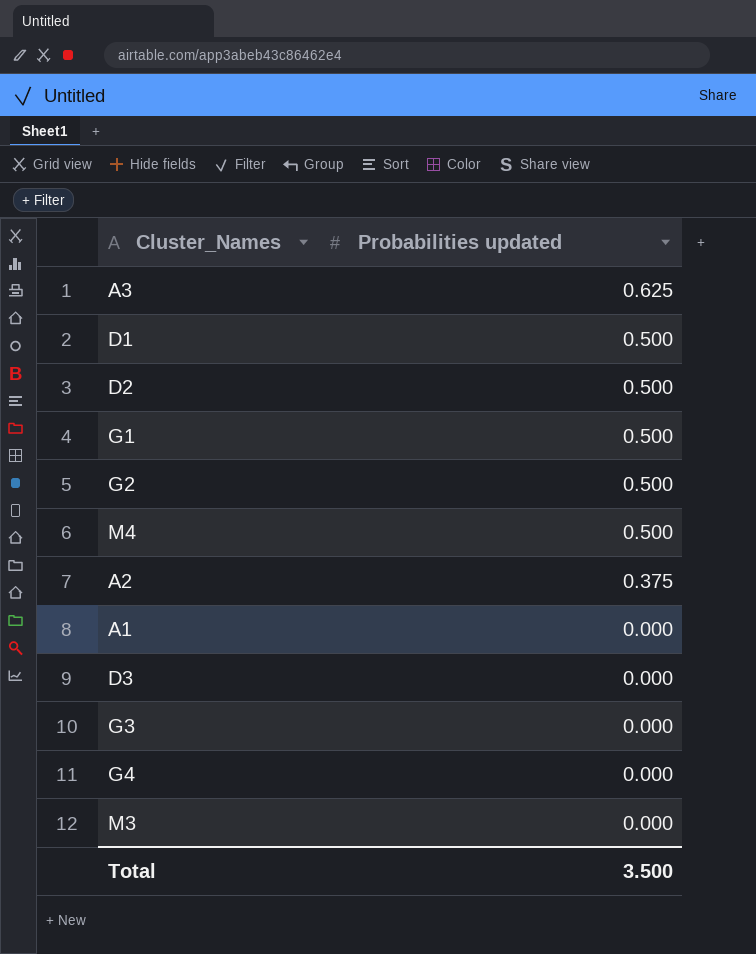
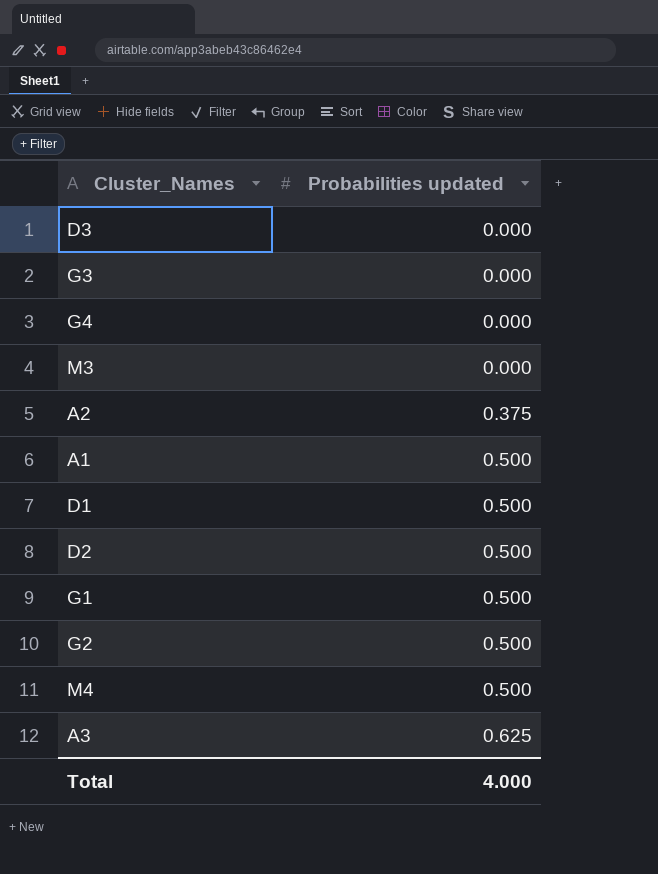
row order: Probabilities updated descending -> Probabilities updated ascending
A1 | Probabilities updated: 0.000 -> 0.500
Total | Probabilities updated: 3.500 -> 4.000

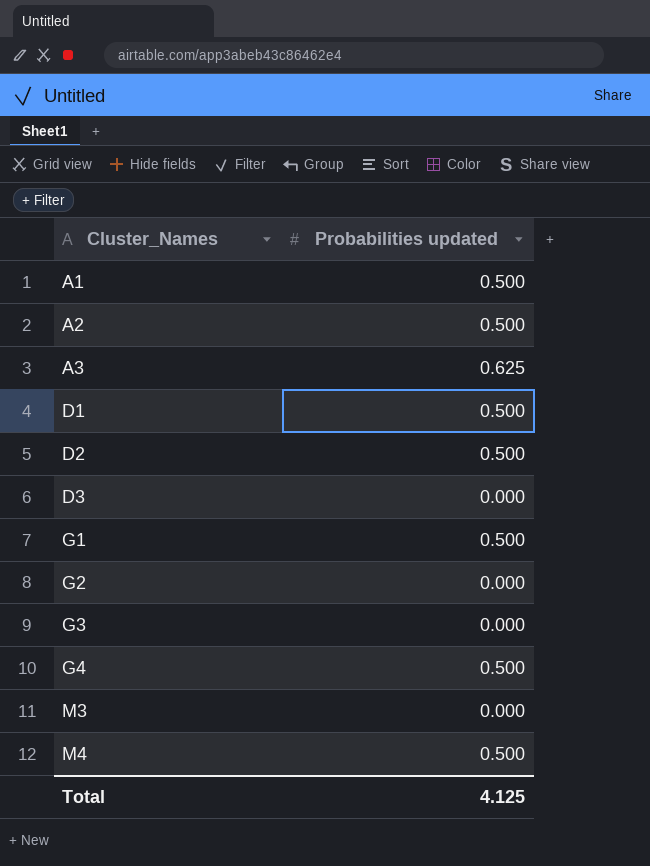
row order: Probabilities updated ascending -> Cluster_Names ascending
A2 | Probabilities updated: 0.375 -> 0.500
G2 | Probabilities updated: 0.500 -> 0.000
G4 | Probabilities updated: 0.000 -> 0.500
Total | Probabilities updated: 4.000 -> 4.125

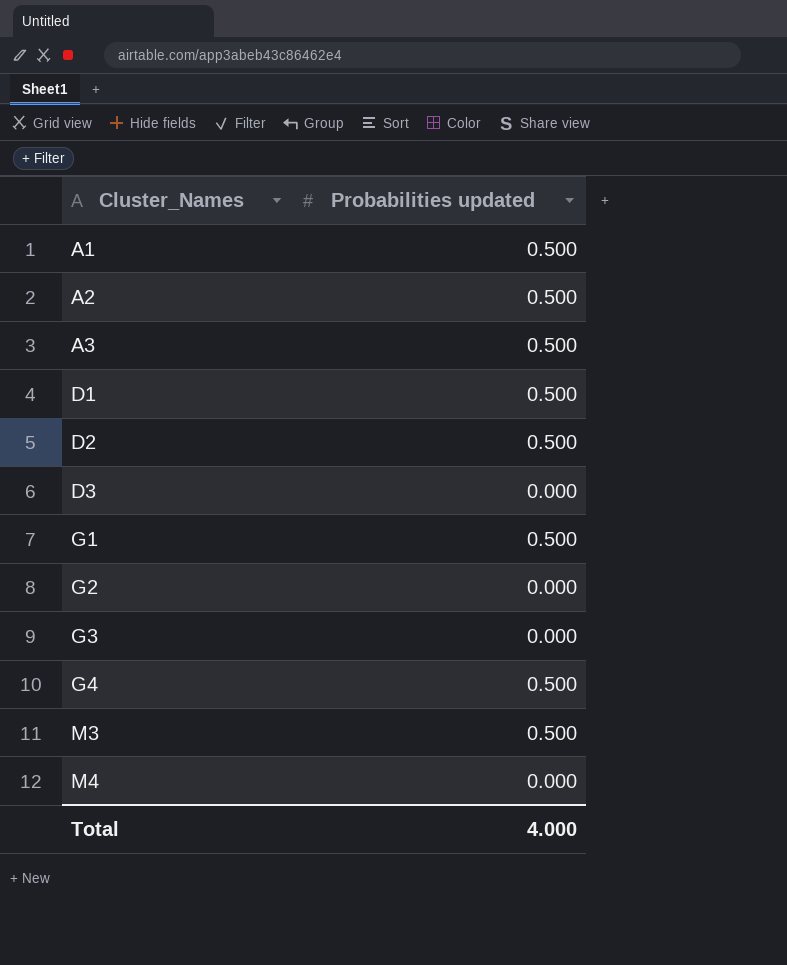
A3 | Probabilities updated: 0.625 -> 0.500
M3 | Probabilities updated: 0.000 -> 0.500
M4 | Probabilities updated: 0.500 -> 0.000
Total | Probabilities updated: 4.125 -> 4.000

